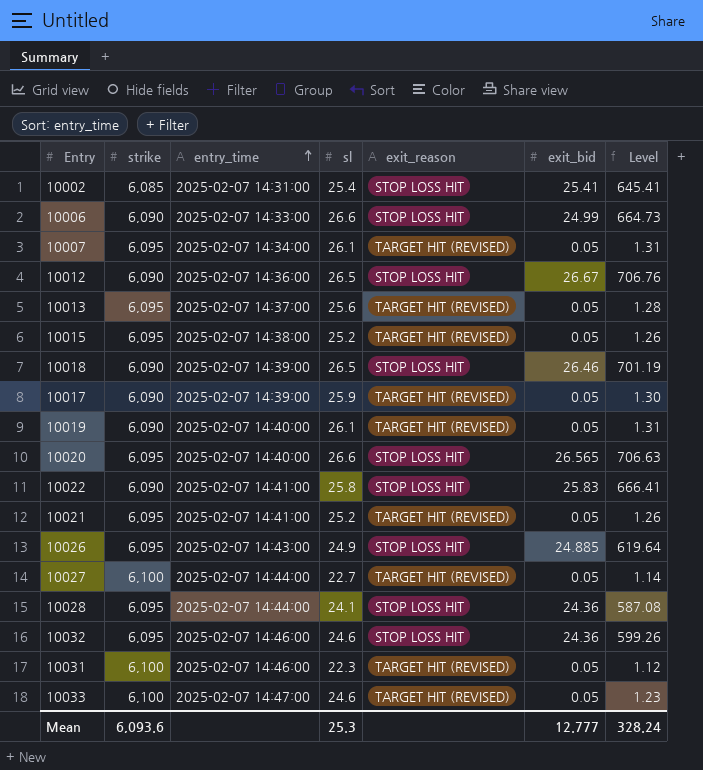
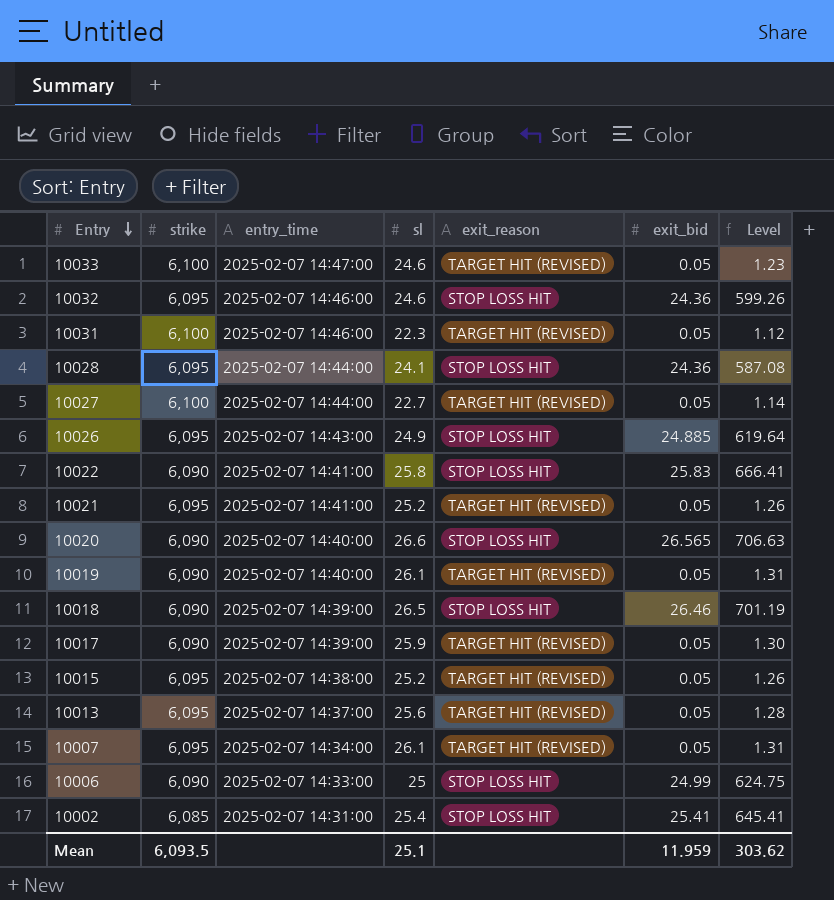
row order: entry_time ascending -> Entry descending
row 10012: 6,090 | 2025-02-07 14:36:00 | 26.5 | STOP LOSS HIT | 26.67 | 706.76 -> none
10020 | strike: 6,095 -> 6,090
10006 | sl: 26.6 -> 25
10006 | Level: 664.73 -> 624.75
Mean | strike: 6,093.6 -> 6,093.5
Mean | sl: 25.3 -> 25.1
Mean | exit_bid: 12.777 -> 11.959
Mean | Level: 328.24 -> 303.62

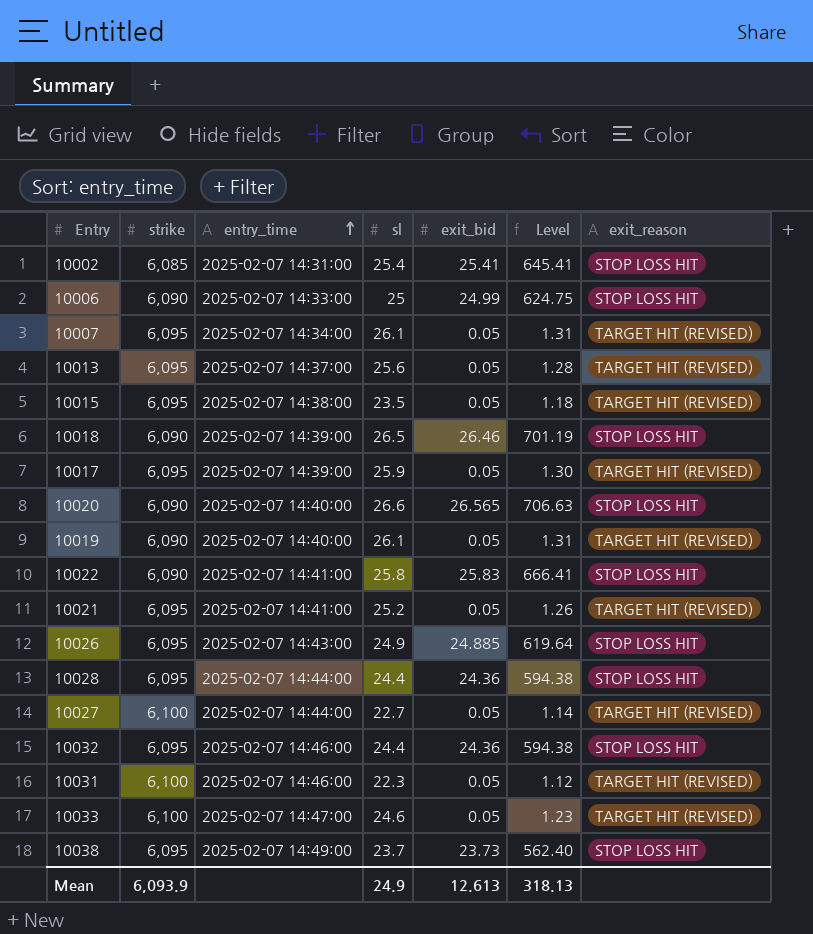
row order: Entry descending -> entry_time ascending
column exit_reason | position: 5 -> 7
10015 | sl: 25.2 -> 23.5
10015 | Level: 1.26 -> 1.18
10017 | strike: 6,090 -> 6,095
10028 | sl: 24.1 -> 24.4
10028 | Level: 587.08 -> 594.38
10032 | sl: 24.6 -> 24.4
10032 | Level: 599.26 -> 594.38
row 10038: none -> 6,095 | 2025-02-07 14:49:00 | 23.7 | 23.73 | 562.40 | STOP LOSS HIT
Mean | strike: 6,093.5 -> 6,093.9
Mean | sl: 25.1 -> 24.9
Mean | exit_bid: 11.959 -> 12.613
Mean | Level: 303.62 -> 318.13

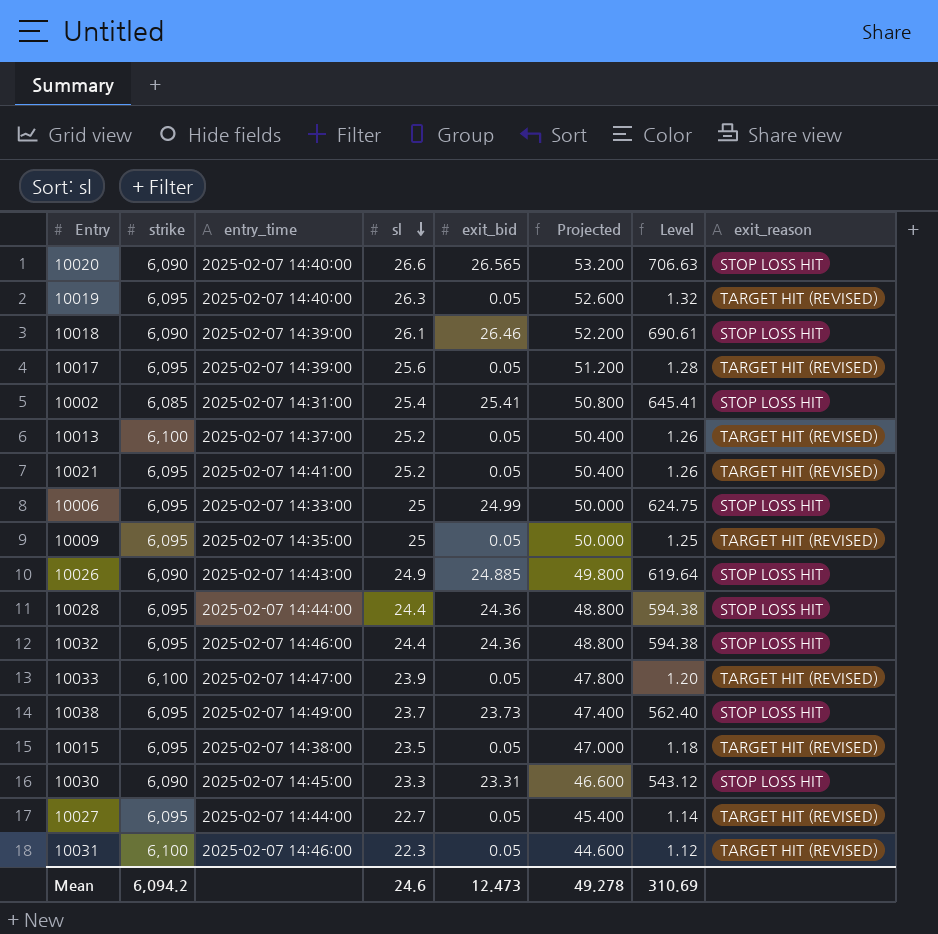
row order: entry_time ascending -> sl descending
column Projected | formula: none -> [sl] * 2
row 10007: 6,095 | 2025-02-07 14:34:00 | 26.1 | 0.05 | 1.31 | TARGET HIT (REVISED) -> none
row 10022: 6,090 | 2025-02-07 14:41:00 | 25.8 | 25.83 | 666.41 | STOP LOSS HIT -> none
10019 | strike: 6,090 -> 6,095
10019 | sl: 26.1 -> 26.3
10019 | Level: 1.31 -> 1.32
10018 | sl: 26.5 -> 26.1
10018 | Level: 701.19 -> 690.61
10017 | sl: 25.9 -> 25.6
10017 | Level: 1.30 -> 1.28
10013 | strike: 6,095 -> 6,100
10013 | sl: 25.6 -> 25.2
10013 | Level: 1.28 -> 1.26
10006 | strike: 6,090 -> 6,095
row 10009: none -> 6,095 | 2025-02-07 14:35:00 | 25 | 0.05 | 50.000 | 1.25 | TARGET HIT (REVISED)
10026 | strike: 6,095 -> 6,090
10033 | sl: 24.6 -> 23.9
10033 | Level: 1.23 -> 1.20
row 10030: none -> 6,090 | 2025-02-07 14:45:00 | 23.3 | 23.31 | 46.600 | 543.12 | STOP LOSS HIT
10027 | strike: 6,100 -> 6,095
Mean | strike: 6,093.9 -> 6,094.2
Mean | sl: 24.9 -> 24.6
Mean | exit_bid: 12.613 -> 12.473
Mean | Level: 318.13 -> 310.69

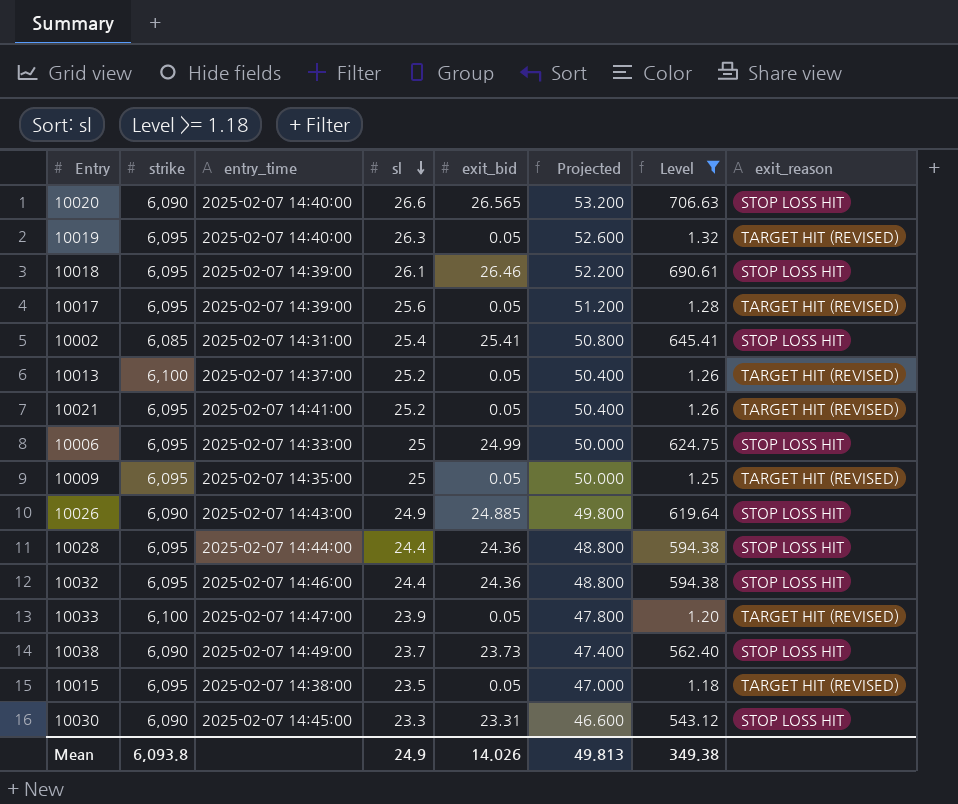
filter: none -> Level >= 1.18
10018 | strike: 6,090 -> 6,095
10038 | strike: 6,095 -> 6,090
Mean | strike: 6,094.2 -> 6,093.8
Mean | sl: 24.6 -> 24.9
Mean | exit_bid: 12.473 -> 14.026
Mean | Projected: 49.278 -> 49.813
Mean | Level: 310.69 -> 349.38

